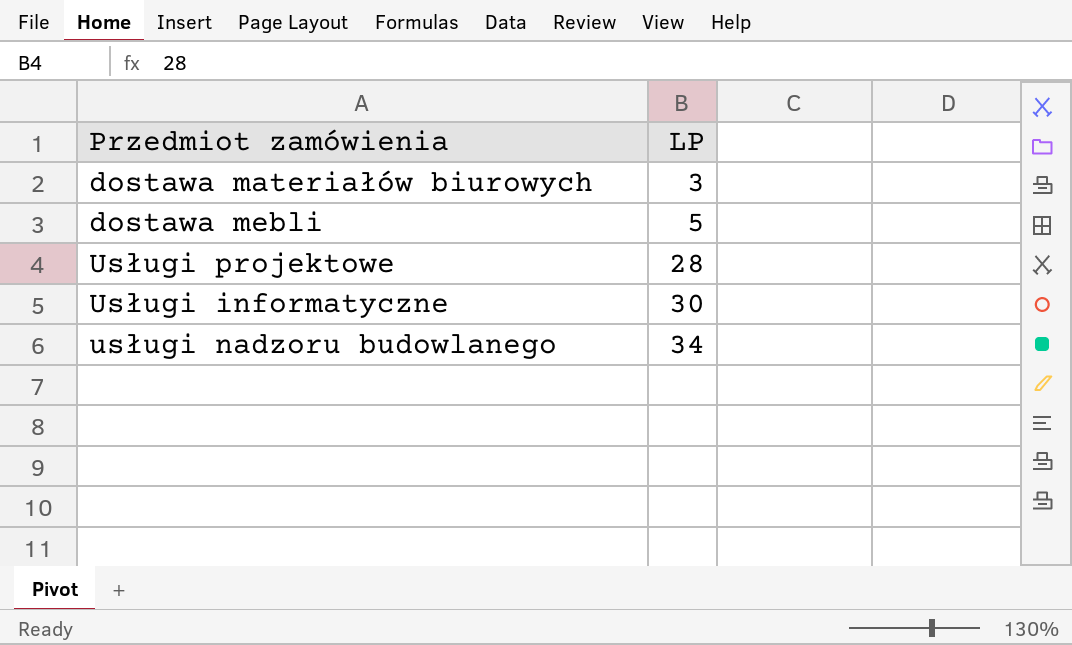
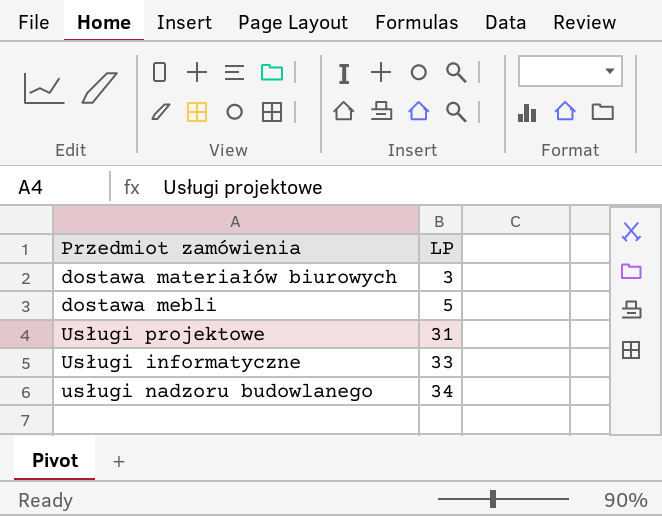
Usługi projektowe | LP: 28 -> 31
Usługi informatyczne | LP: 30 -> 33

